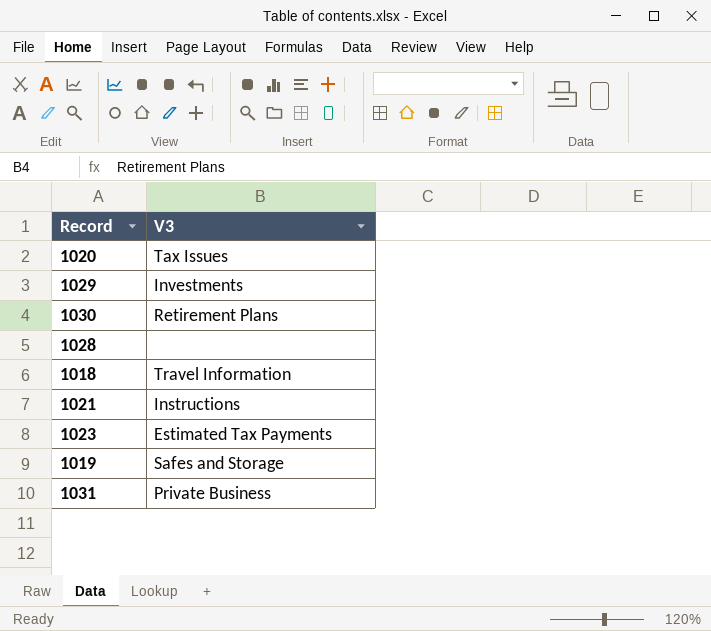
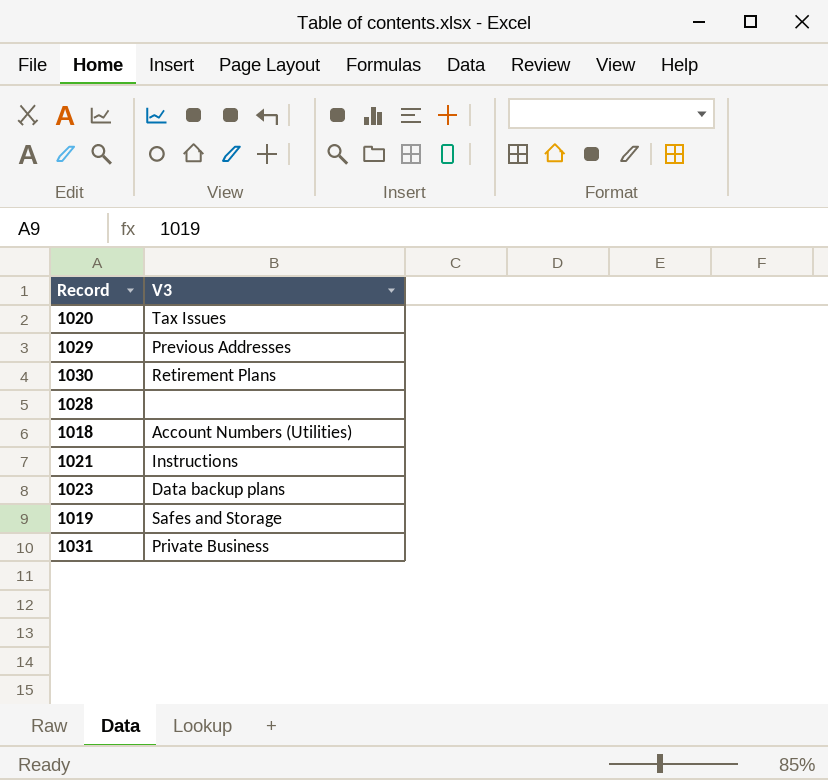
1029 | V3: Investments -> Previous Addresses
1018 | V3: Travel Information -> Account Numbers (Utilities)
1023 | V3: Estimated Tax Payments -> Data backup plans

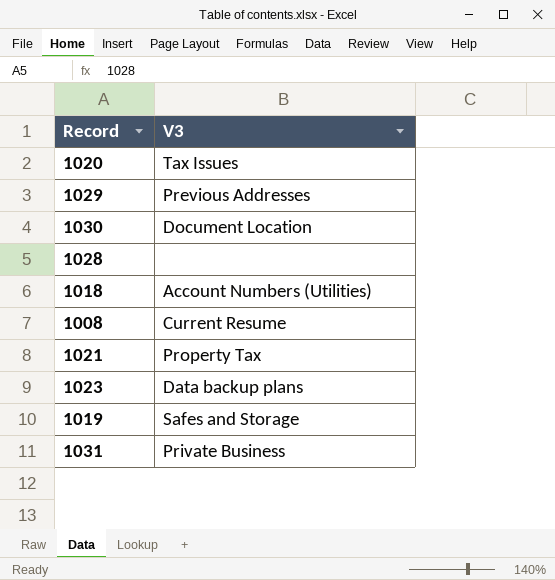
1030 | V3: Retirement Plans -> Document Location
row 1008: none -> Current Resume
1021 | V3: Instructions -> Property Tax

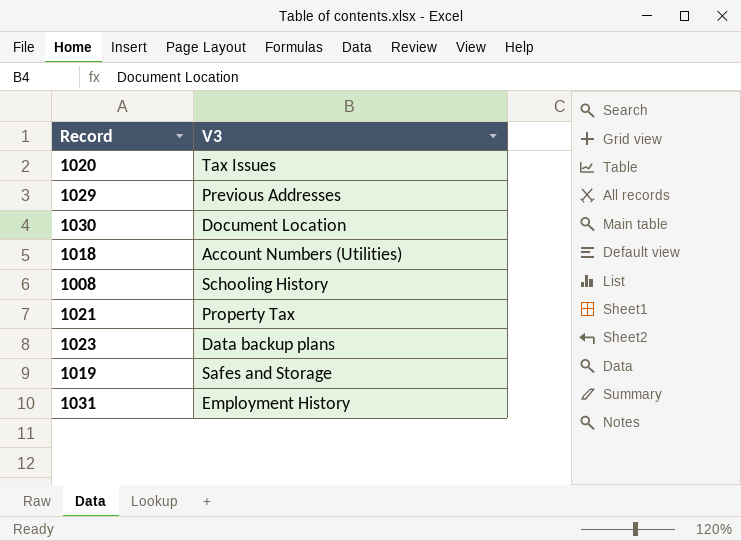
row 1028: none -> none
1008 | V3: Current Resume -> Schooling History
1031 | V3: Private Business -> Employment History

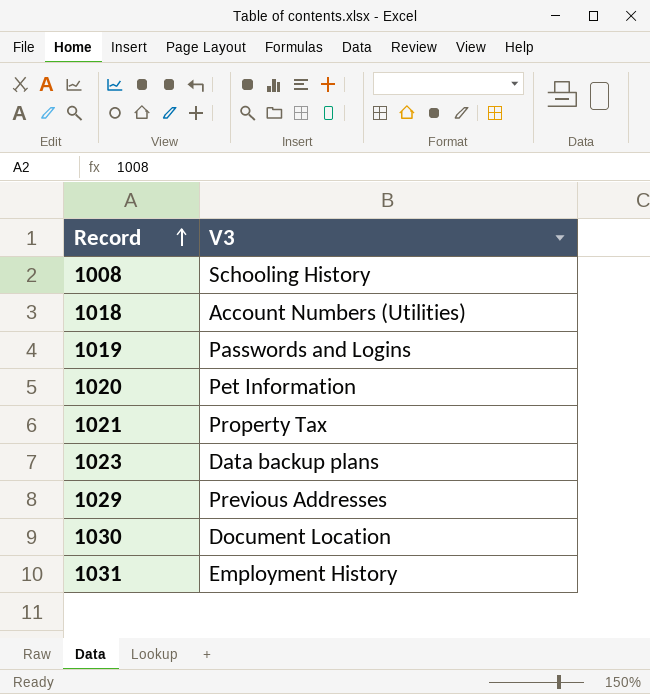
row order: none -> Record ascending
1019 | V3: Safes and Storage -> Passwords and Logins
1020 | V3: Tax Issues -> Pet Information

